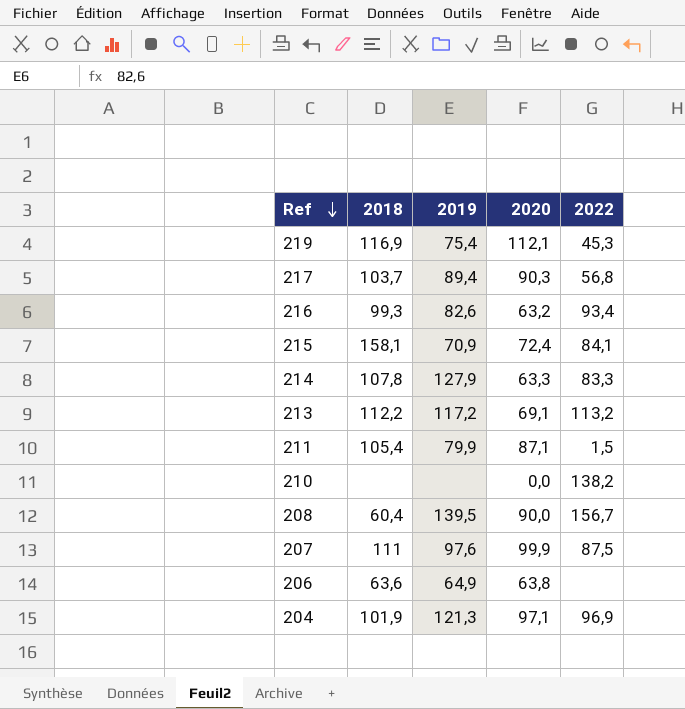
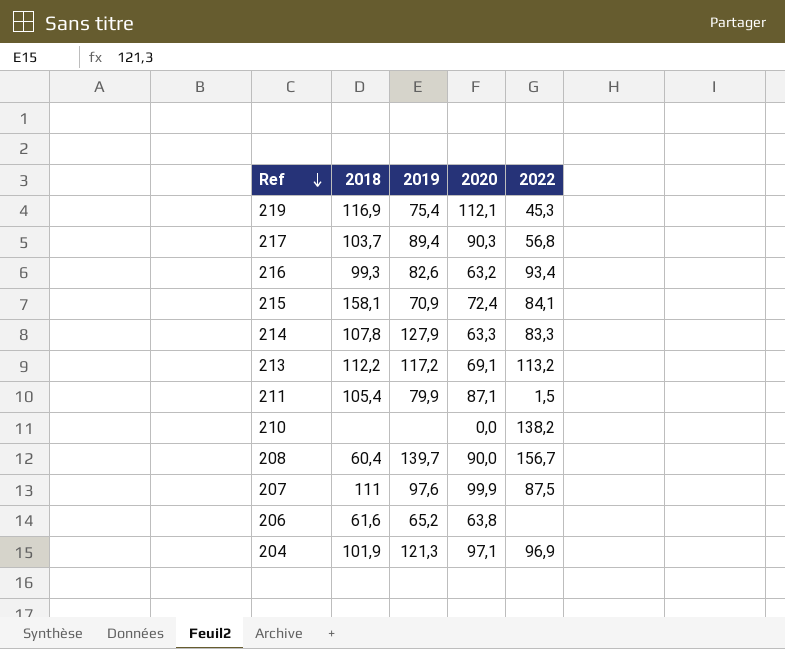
208 | 2019: 139,5 -> 139,7
206 | 2018: 63,6 -> 61,6
206 | 2019: 64,9 -> 65,2

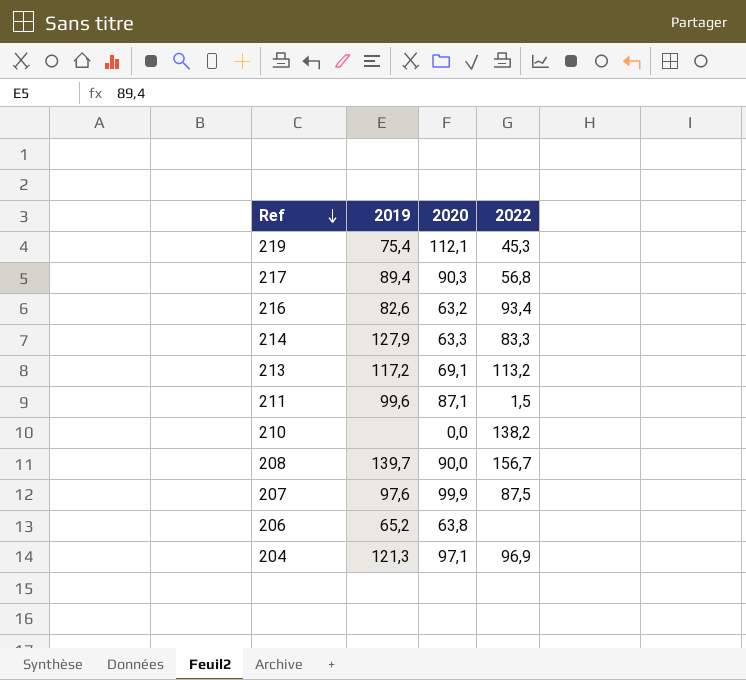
column 2018 | position: 2 -> none
row 215: 158,1 | 70,9 | 72,4 | 84,1 -> none
211 | 2019: 79,9 -> 99,6

